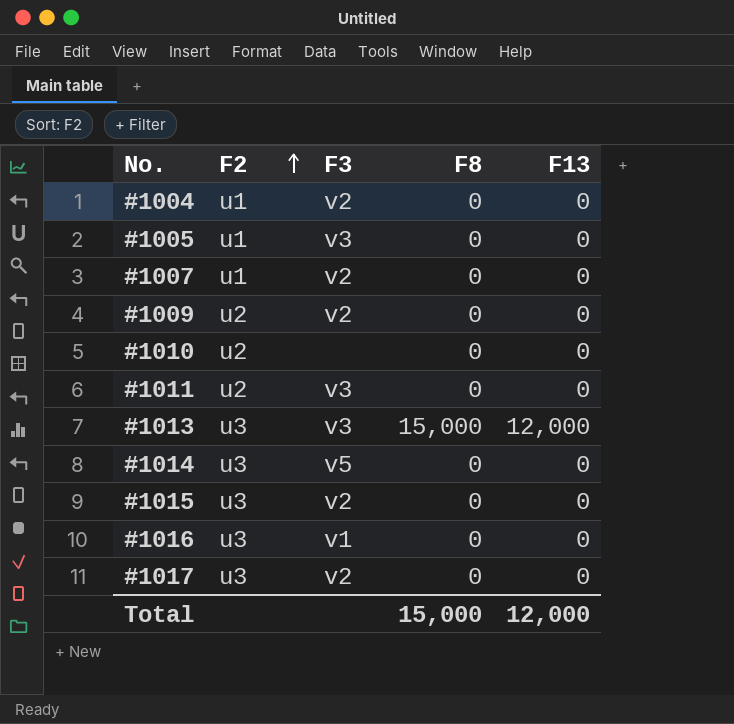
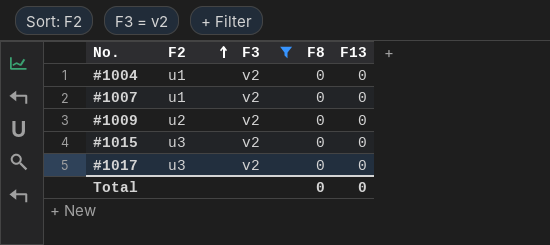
filter: none -> F3 = v2
Total | F8: 15,000 -> 0
Total | F13: 12,000 -> 0

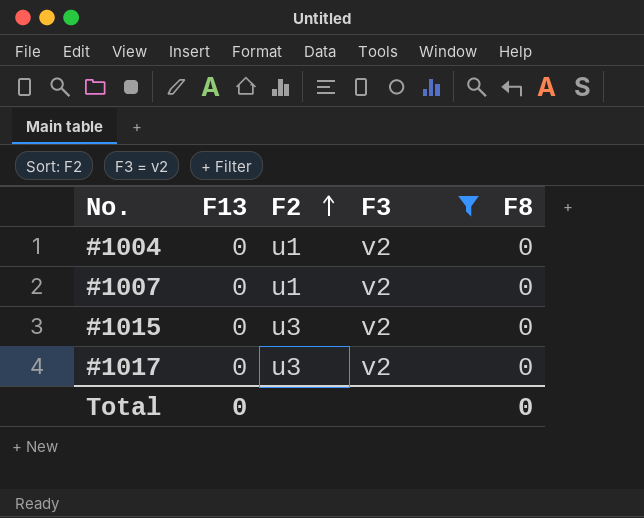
column F13 | position: 5 -> 2
row #1009: u2 | v2 | 0 | 0 -> none

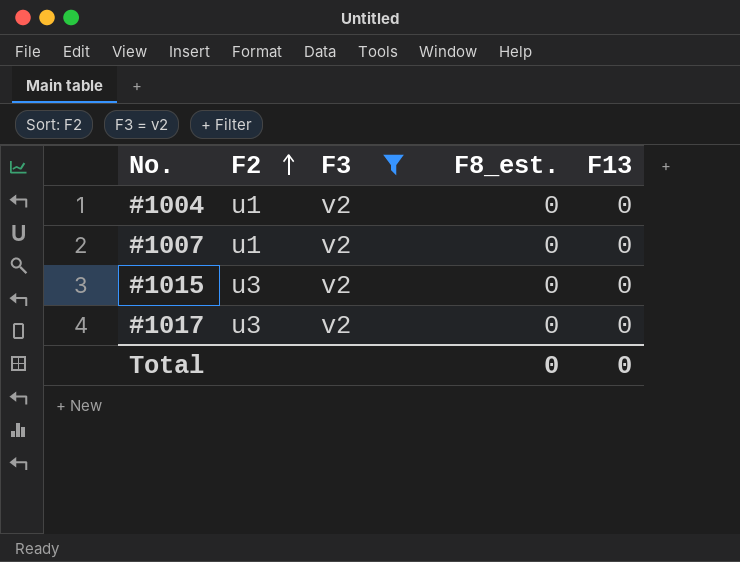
column name: F8 -> F8_est.
column F13 | position: 2 -> 5

